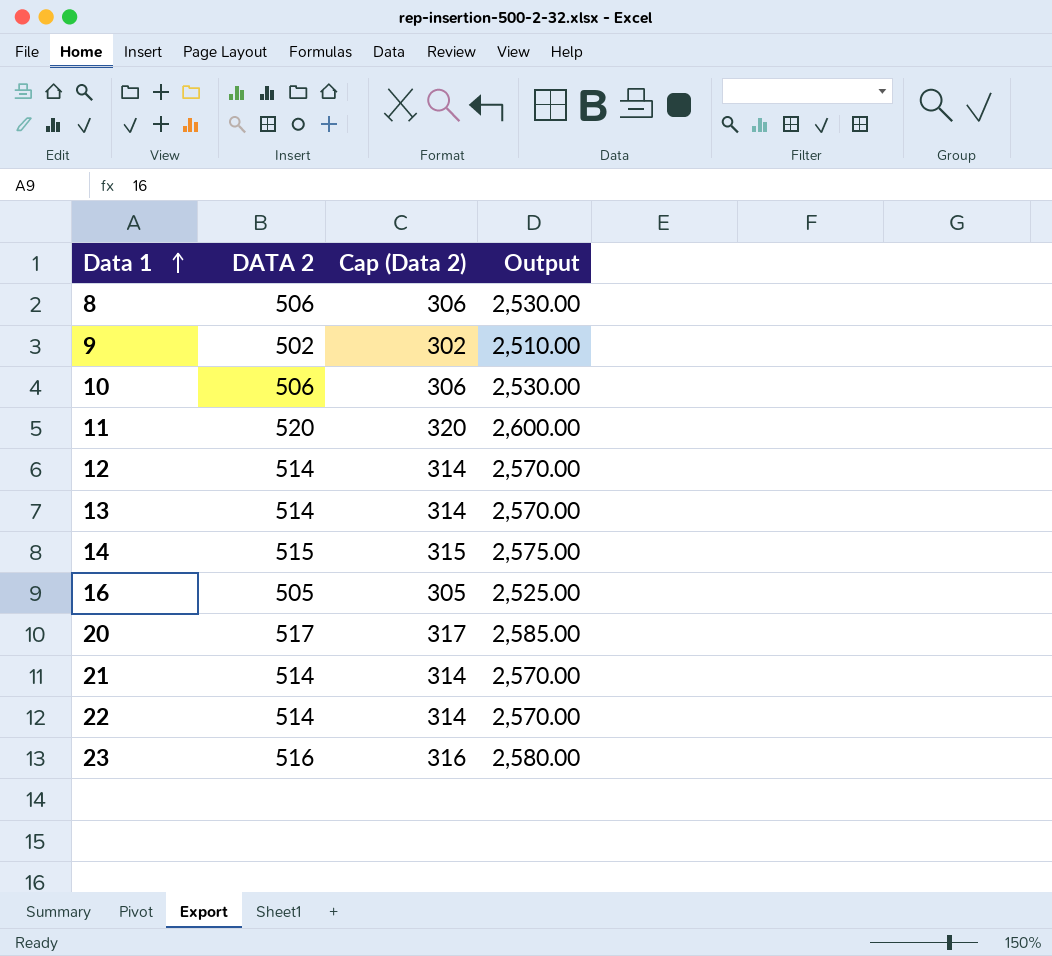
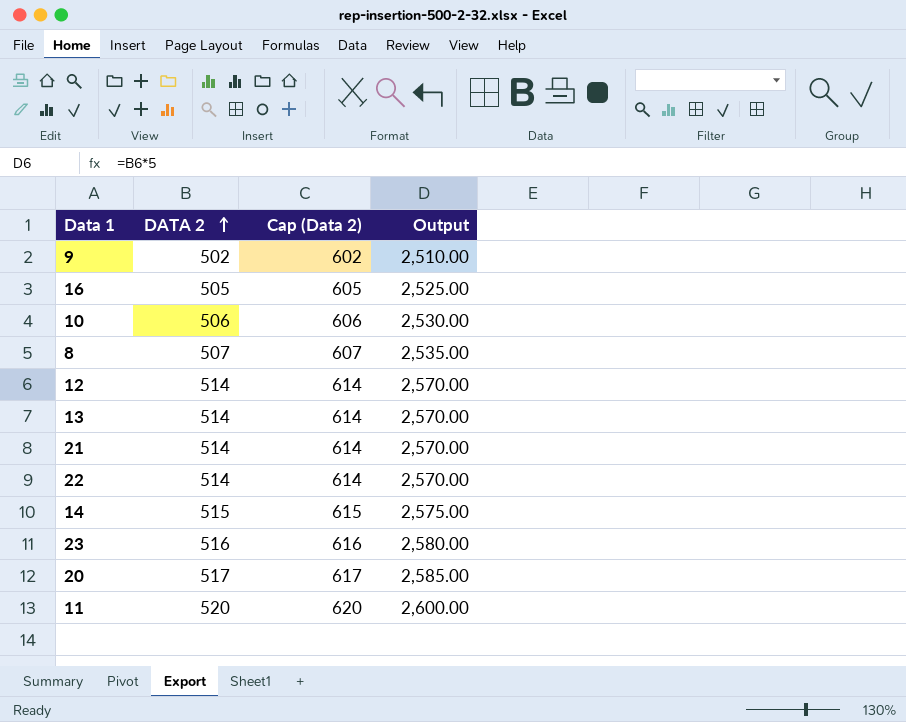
row order: Data 1 ascending -> DATA 2 ascending
column Cap (Data 2) | formula: [DATA 2] - 200 -> [DATA 2] + 100
8 | DATA 2: 506 -> 507
8 | Output: 2,530.00 -> 2,535.00

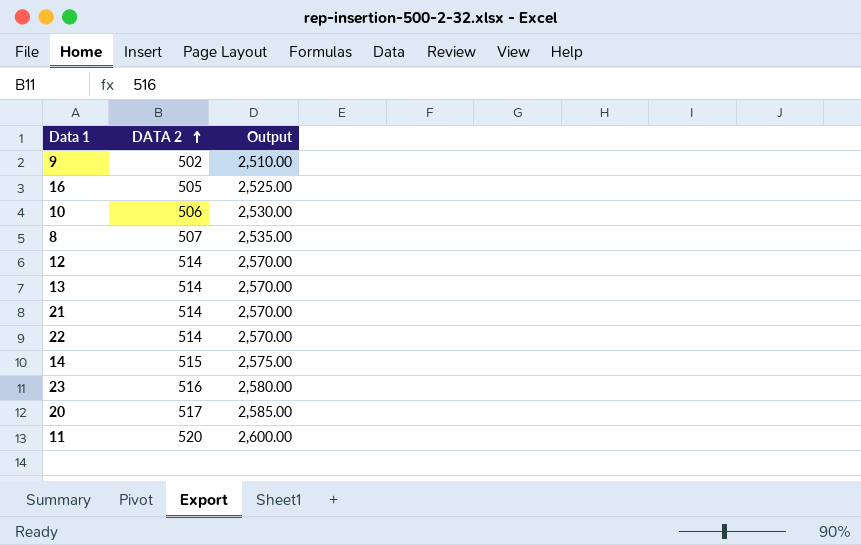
column Cap (Data 2) | formula: [DATA 2] + 100 -> none

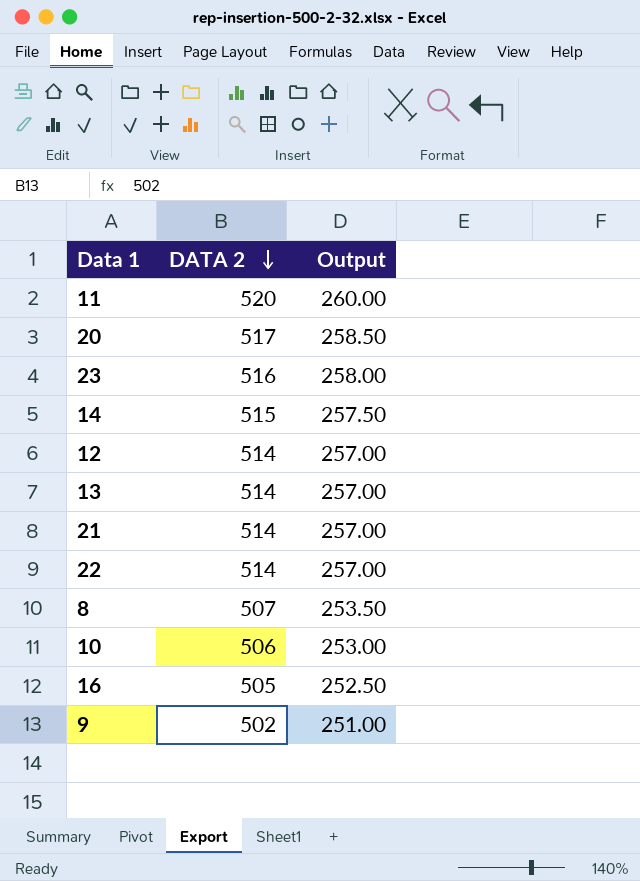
row order: DATA 2 ascending -> DATA 2 descending
column Output | formula: [DATA 2] * 5 -> [DATA 2] * 0.5

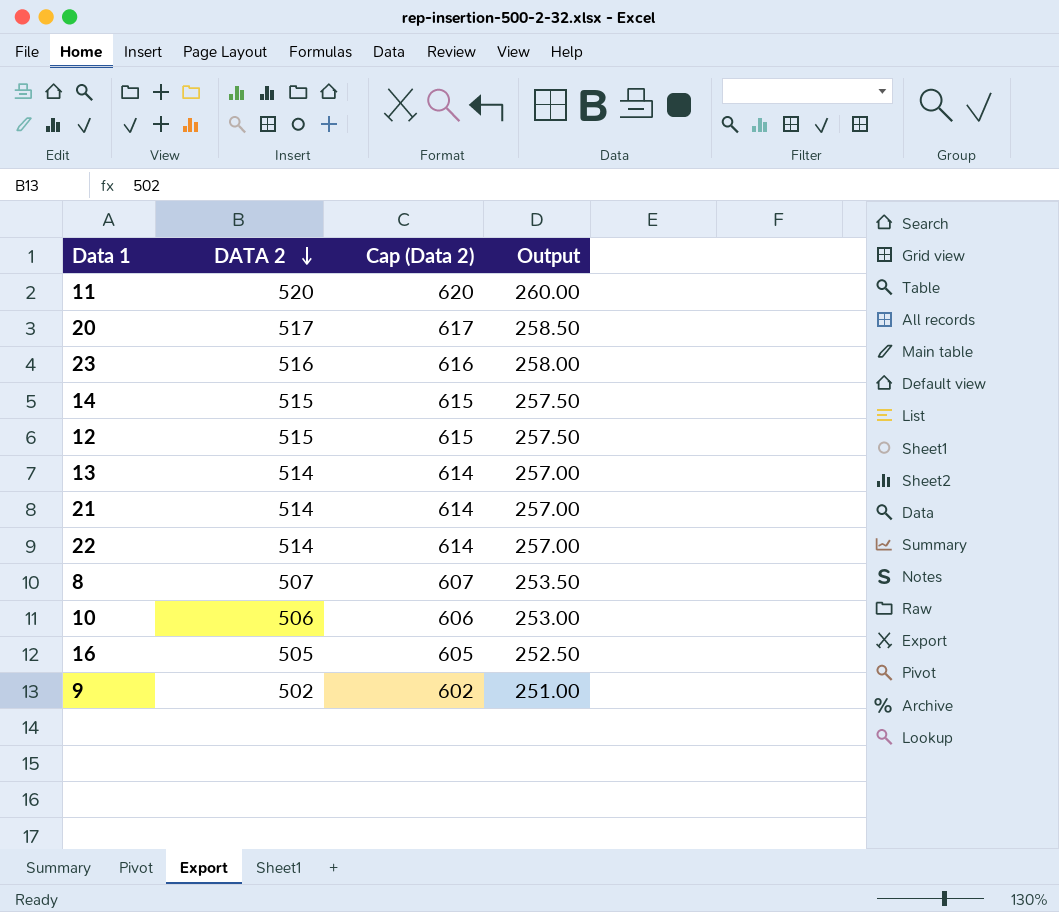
column Cap (Data 2) | formula: none -> [DATA 2] + 100
12 | DATA 2: 514 -> 515
12 | Output: 257.00 -> 257.50

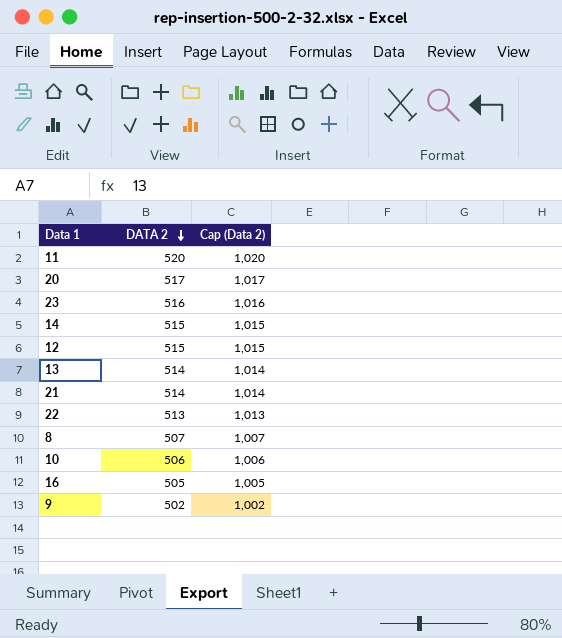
column Output | formula: [DATA 2] * 0.5 -> none
column Cap (Data 2) | formula: [DATA 2] + 100 -> [DATA 2] + 500
22 | DATA 2: 514 -> 513

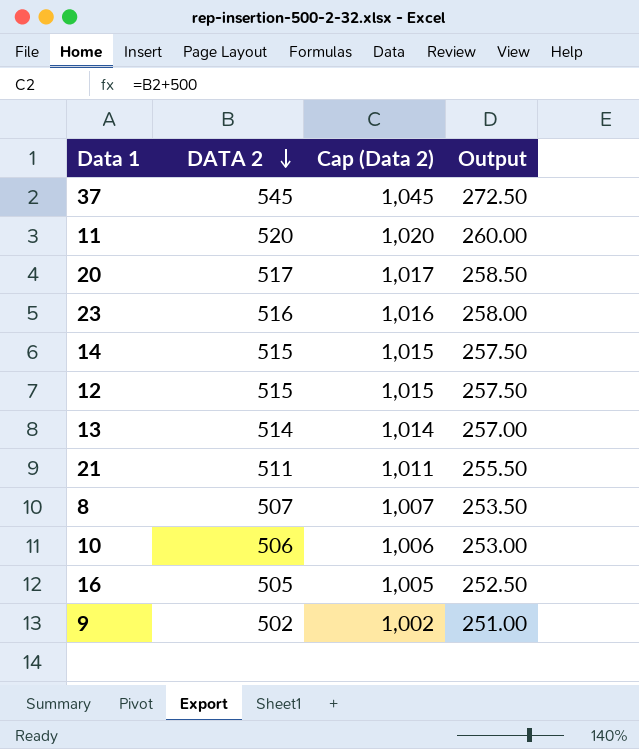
column Output | formula: none -> [DATA 2] * 0.5
row 22: 513 | 1,013 -> none
row 37: none -> 545 | 1,045 | 272.50
21 | DATA 2: 514 -> 511
21 | Cap (Data 2): 1,014 -> 1,011

